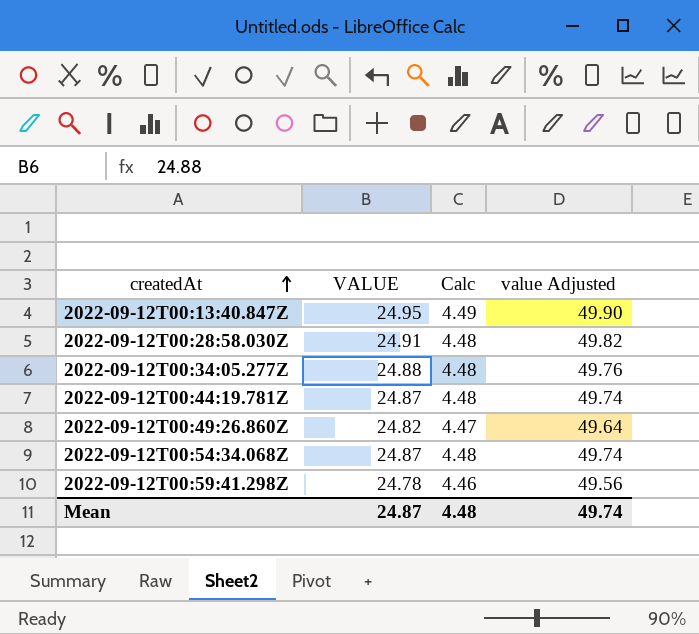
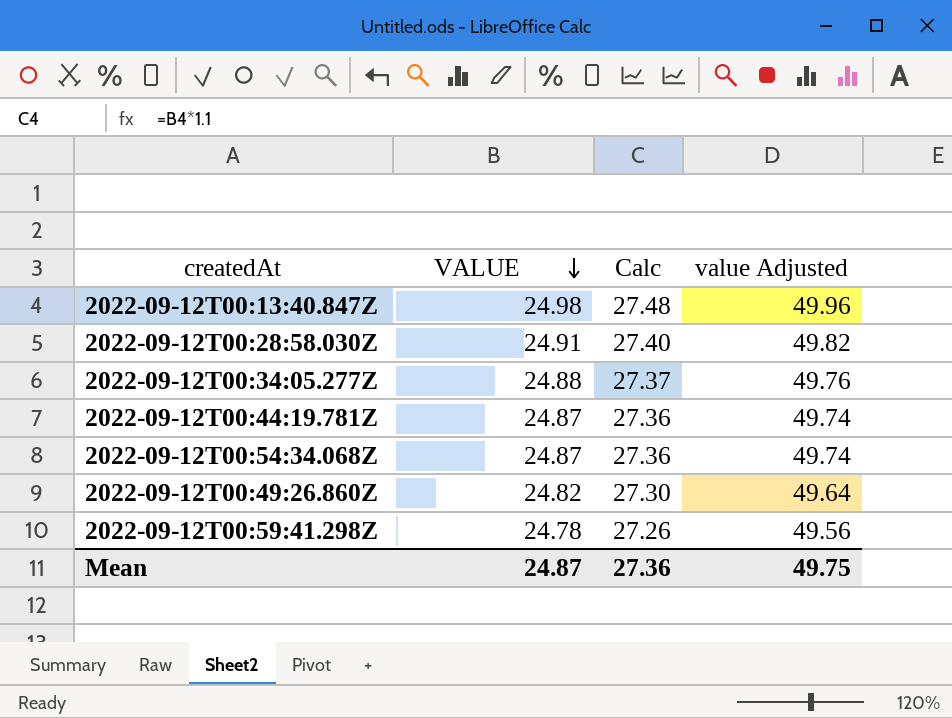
row order: createdAt ascending -> VALUE descending
column Calc | formula: [VALUE] * 0.18 -> [VALUE] * 1.1
2022-09-12T00:13:40.847Z | VALUE: 24.95 -> 24.98
2022-09-12T00:13:40.847Z | value Adjusted: 49.90 -> 49.96
Mean | Calc: 4.48 -> 27.36
Mean | value Adjusted: 49.74 -> 49.75

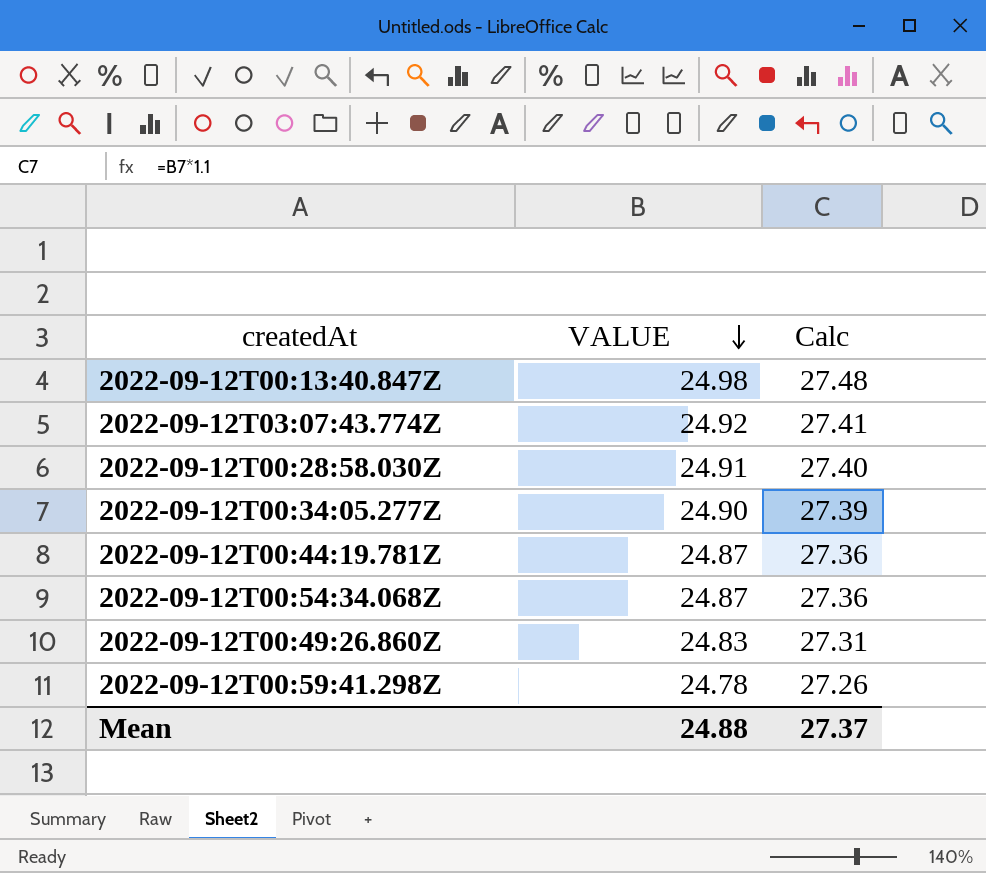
column value Adjusted | formula: [VALUE] * 2 -> none
row 2022-09-12T03:07:43.774Z: none -> 24.92 | 27.41
2022-09-12T00:34:05.277Z | VALUE: 24.88 -> 24.90
2022-09-12T00:34:05.277Z | Calc: 27.37 -> 27.39
2022-09-12T00:49:26.860Z | VALUE: 24.82 -> 24.83
2022-09-12T00:49:26.860Z | Calc: 27.30 -> 27.31
Mean | VALUE: 24.87 -> 24.88
Mean | Calc: 27.36 -> 27.37

